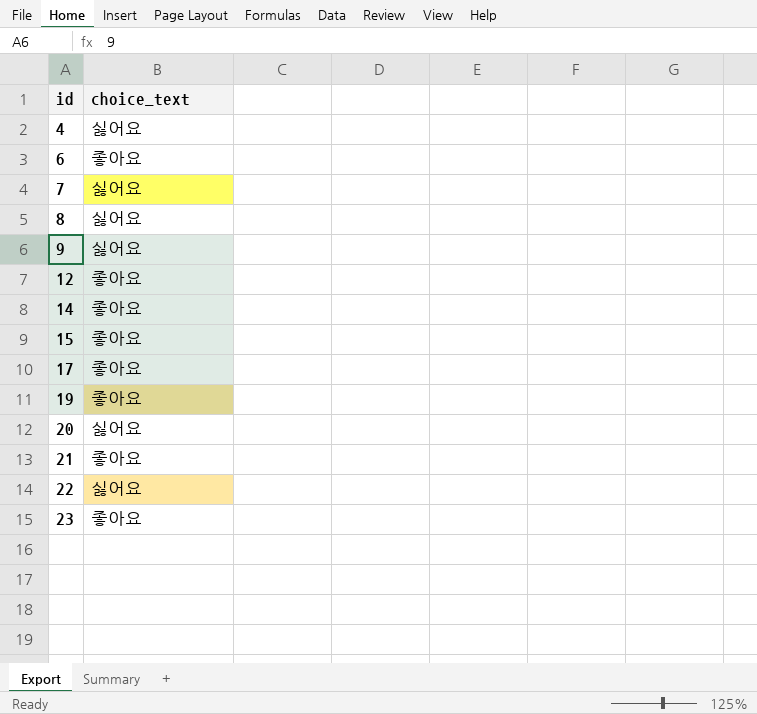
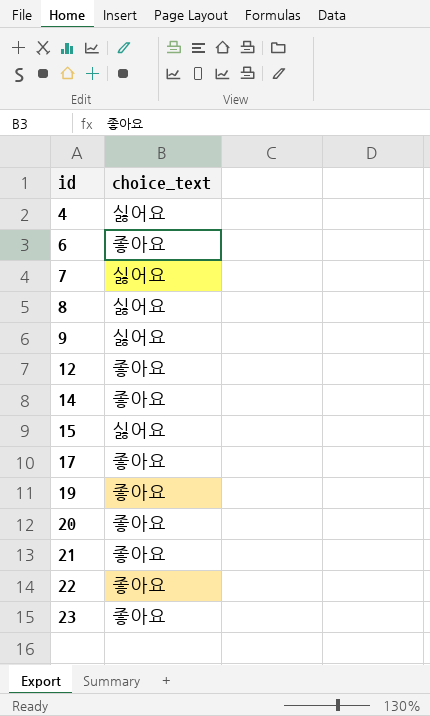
15 | choice_text: 좋아요 -> 싫어요
20 | choice_text: 싫어요 -> 좋아요
22 | choice_text: 싫어요 -> 좋아요

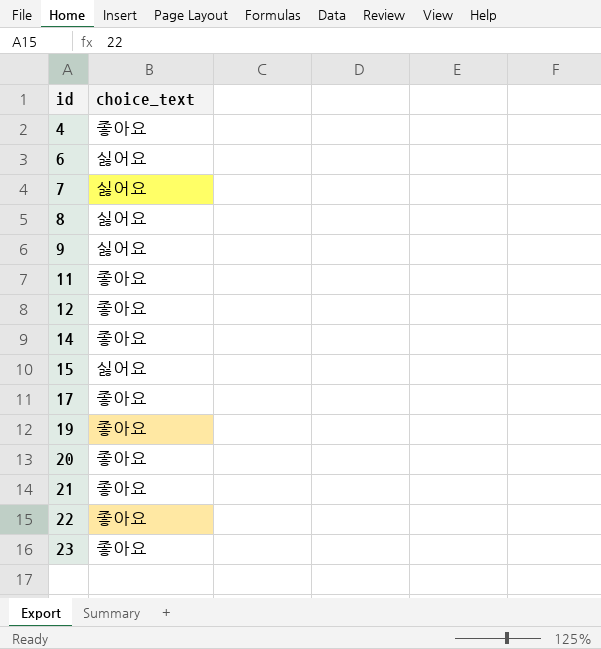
4 | choice_text: 싫어요 -> 좋아요
6 | choice_text: 좋아요 -> 싫어요
row 11: none -> 좋아요

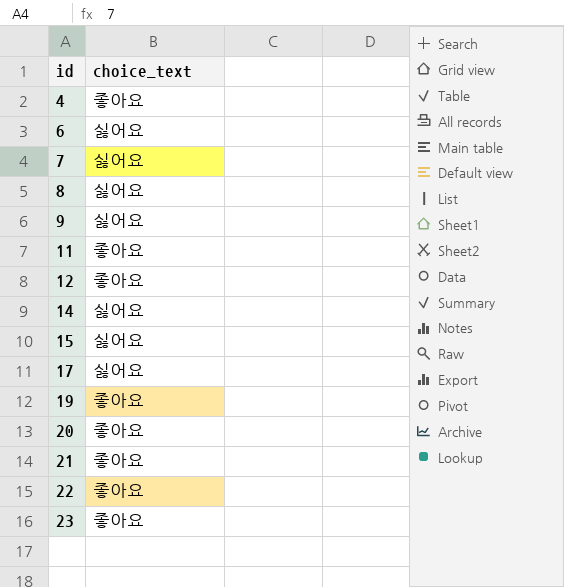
14 | choice_text: 좋아요 -> 싫어요
17 | choice_text: 좋아요 -> 싫어요

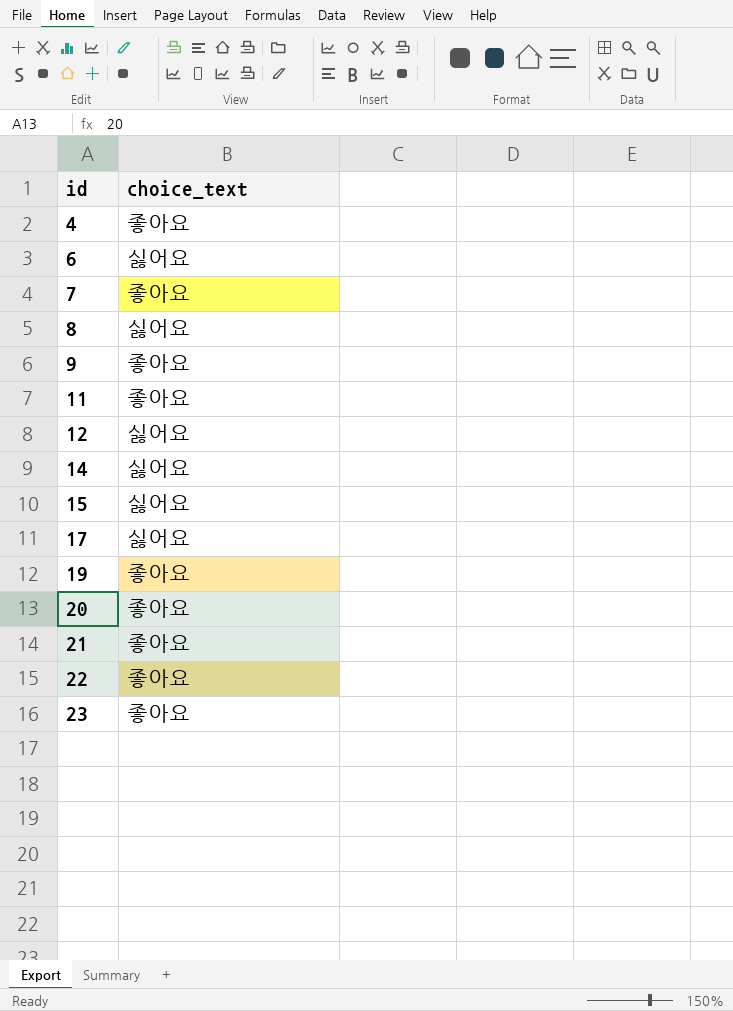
7 | choice_text: 싫어요 -> 좋아요
9 | choice_text: 싫어요 -> 좋아요
12 | choice_text: 좋아요 -> 싫어요

